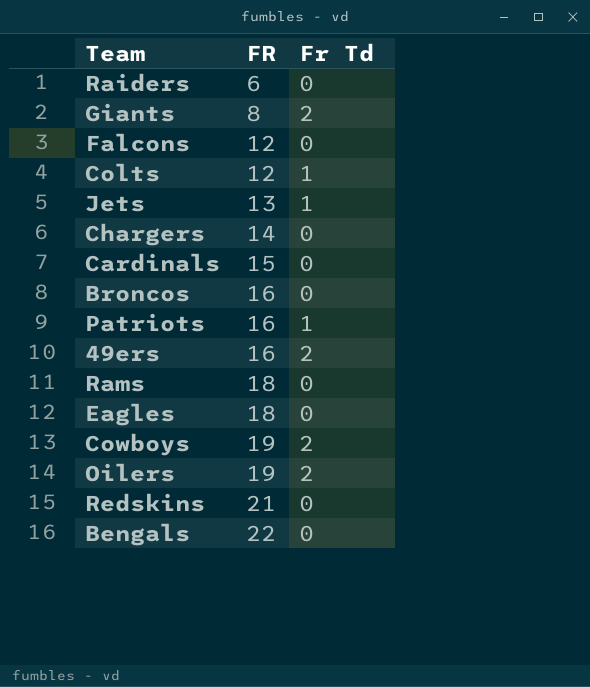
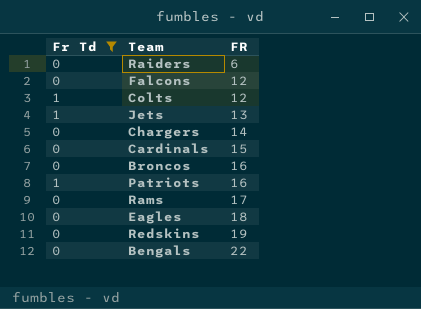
filter: none -> Fr Td != 2
column Fr Td | position: 3 -> 1
Rams | FR: 18 -> 17
Redskins | FR: 21 -> 19

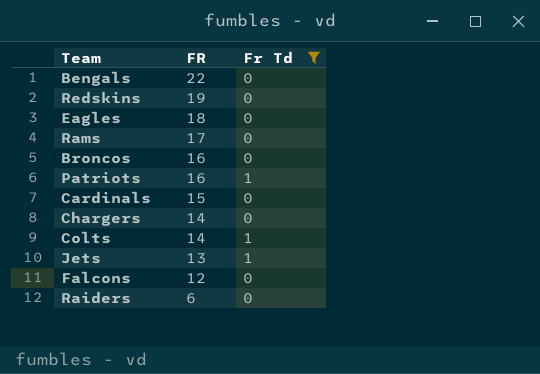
row order: FR ascending -> FR descending
column Fr Td | position: 1 -> 3
Colts | FR: 12 -> 14

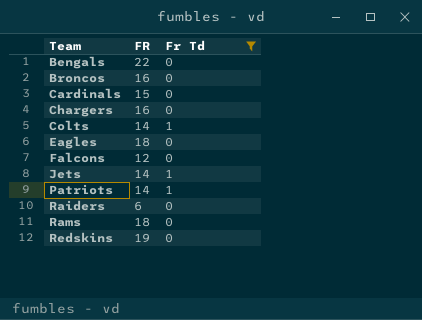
row order: FR descending -> Team ascending
Chargers | FR: 14 -> 16
Jets | FR: 13 -> 14
Patriots | FR: 16 -> 14
Rams | FR: 17 -> 18

